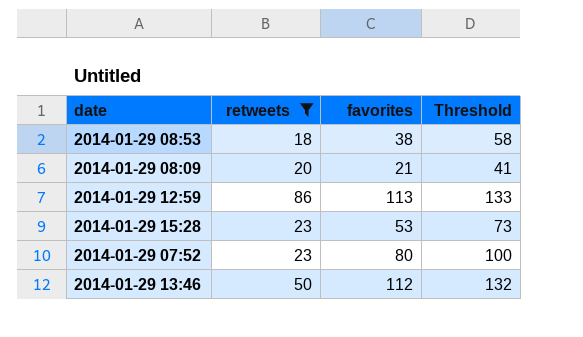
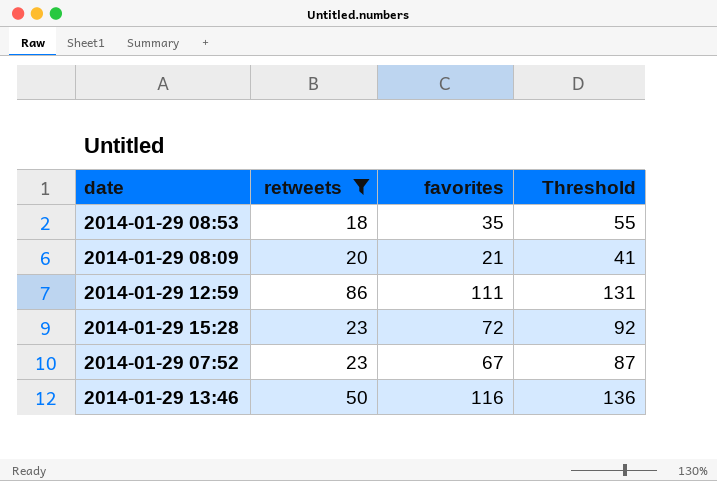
2014-01-29 08:53 | favorites: 38 -> 35
2014-01-29 08:53 | Threshold: 58 -> 55
2014-01-29 12:59 | favorites: 113 -> 111
2014-01-29 12:59 | Threshold: 133 -> 131
2014-01-29 15:28 | favorites: 53 -> 72
2014-01-29 15:28 | Threshold: 73 -> 92
2014-01-29 07:52 | favorites: 80 -> 67
2014-01-29 07:52 | Threshold: 100 -> 87
2014-01-29 13:46 | favorites: 112 -> 116
2014-01-29 13:46 | Threshold: 132 -> 136

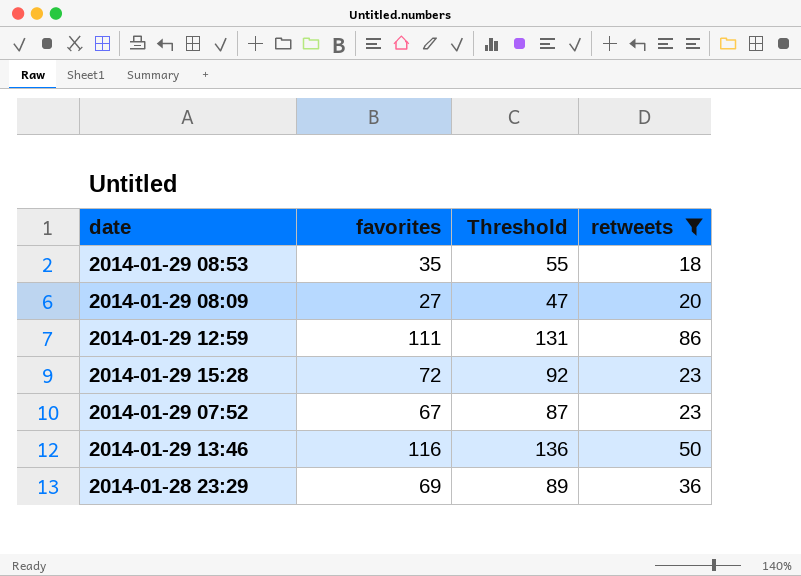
column retweets | position: 2 -> 4
2014-01-29 08:09 | favorites: 21 -> 27
2014-01-29 08:09 | Threshold: 41 -> 47
row 2014-01-28 23:29: none -> 69 | 89 | 36

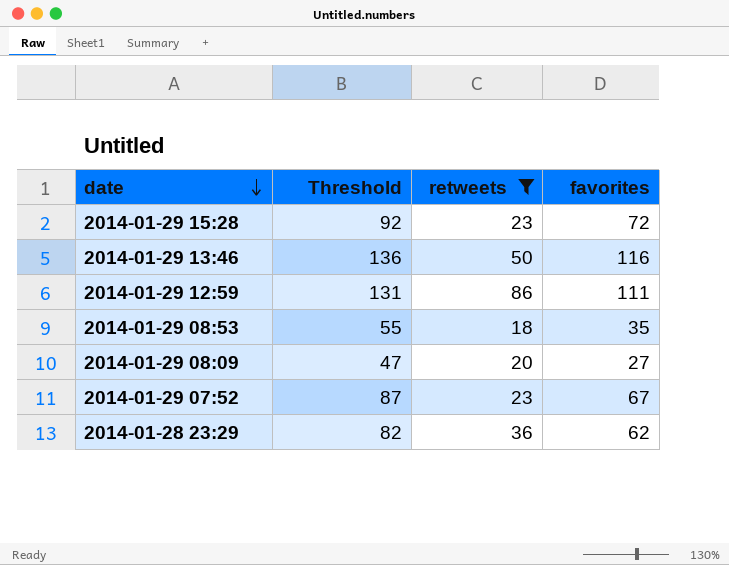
row order: none -> date descending
column favorites | position: 2 -> 4
2014-01-28 23:29 | Threshold: 89 -> 82
2014-01-28 23:29 | favorites: 69 -> 62

